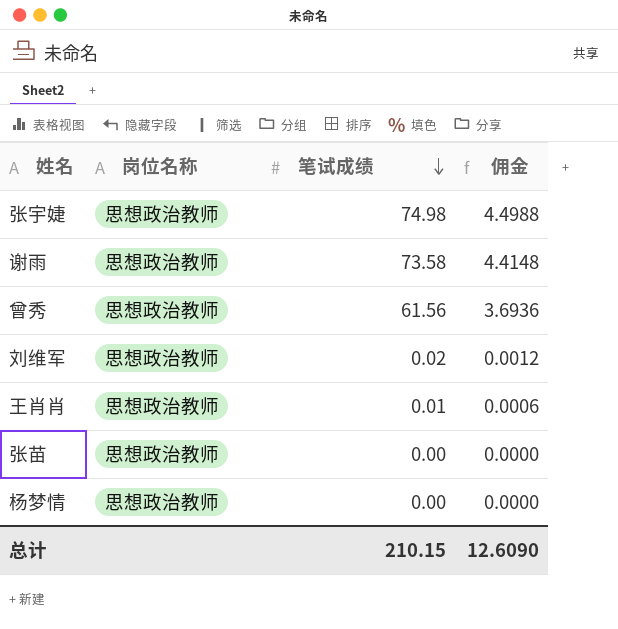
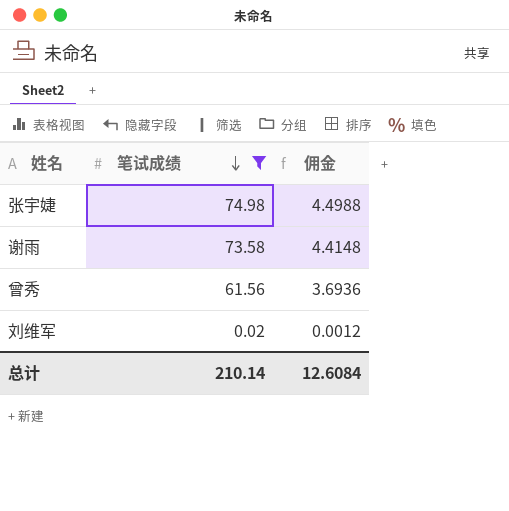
filter: none -> 笔试成绩 >= 0.02
column 岗位名称 | position: 2 -> none
总计 | 笔试成绩: 210.15 -> 210.14
总计 | 佣金: 12.6090 -> 12.6084

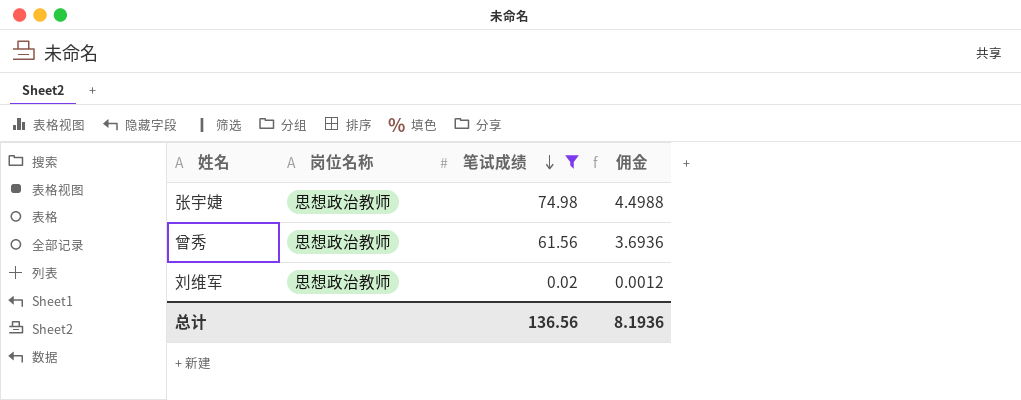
column 岗位名称 | position: none -> 2
row 谢雨: 73.58 | 4.4148 -> none
总计 | 笔试成绩: 210.14 -> 136.56
总计 | 佣金: 12.6084 -> 8.1936

